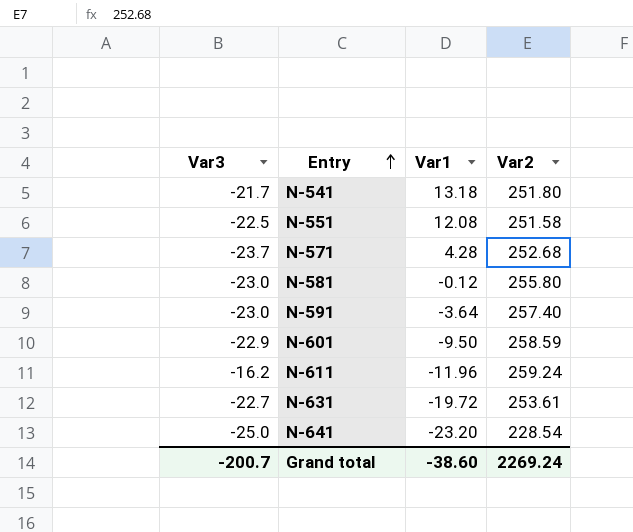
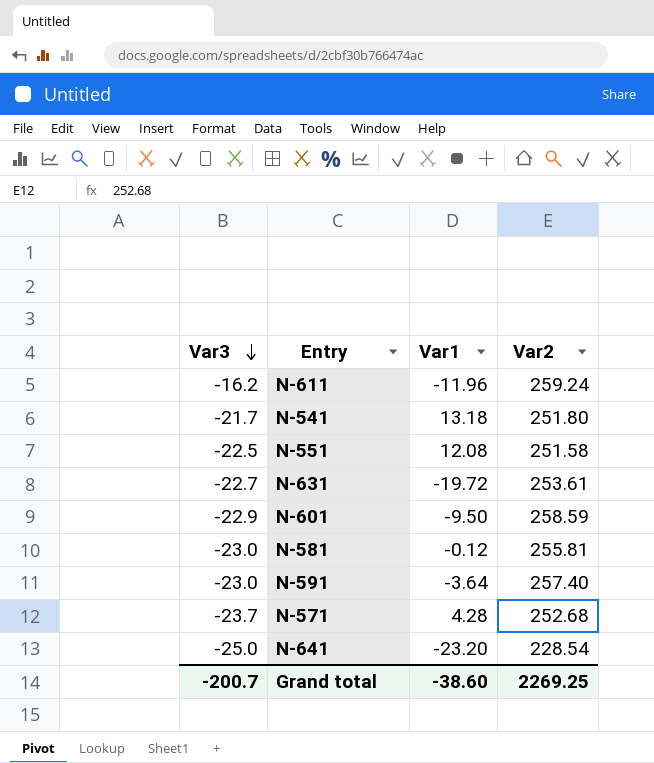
row order: Entry ascending -> Var3 descending
N-581 | Var2: 255.80 -> 255.81
Grand total | Var2: 2269.24 -> 2269.25

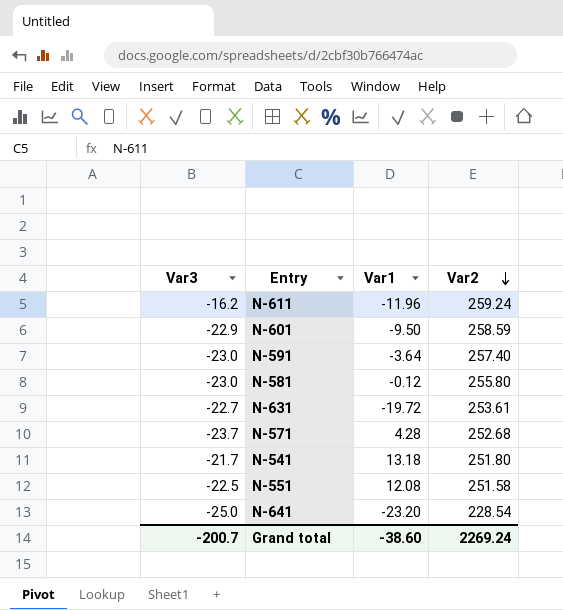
row order: Var3 descending -> Var2 descending
N-581 | Var2: 255.81 -> 255.80
Grand total | Var2: 2269.25 -> 2269.24

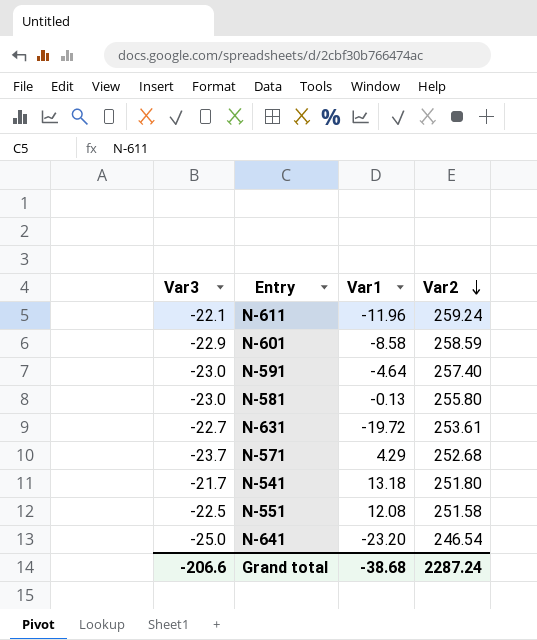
N-611 | Var3: -16.2 -> -22.1
N-601 | Var1: -9.50 -> -8.58
N-591 | Var1: -3.64 -> -4.64
N-581 | Var1: -0.12 -> -0.13
N-571 | Var1: 4.28 -> 4.29
N-641 | Var2: 228.54 -> 246.54
Grand total | Var3: -200.7 -> -206.6
Grand total | Var1: -38.60 -> -38.68
Grand total | Var2: 2269.24 -> 2287.24

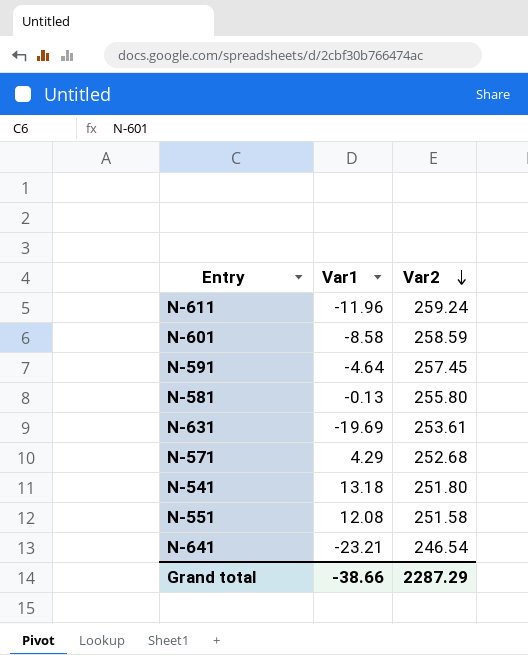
column Var3 | position: 1 -> none
N-591 | Var2: 257.40 -> 257.45
N-631 | Var1: -19.72 -> -19.69
N-641 | Var1: -23.20 -> -23.21
Grand total | Var1: -38.68 -> -38.66
Grand total | Var2: 2287.24 -> 2287.29

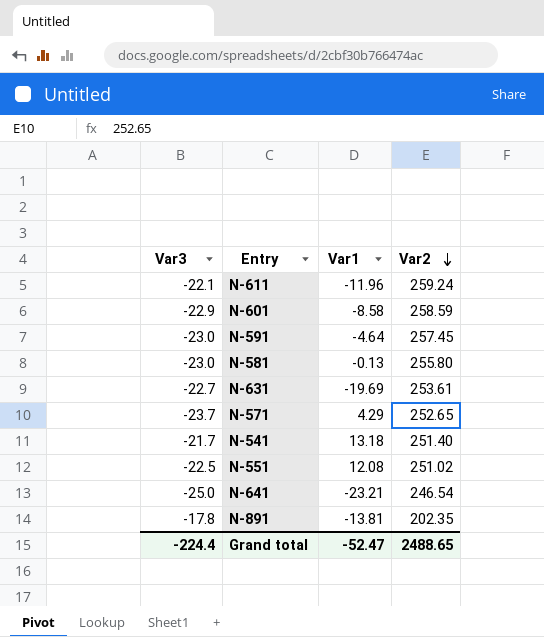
column Var3 | position: none -> 1
N-571 | Var2: 252.68 -> 252.65
N-541 | Var2: 251.80 -> 251.40
N-551 | Var2: 251.58 -> 251.02
row N-891: none -> -17.8 | -13.81 | 202.35
Grand total | Var1: -38.66 -> -52.47
Grand total | Var2: 2287.29 -> 2488.65

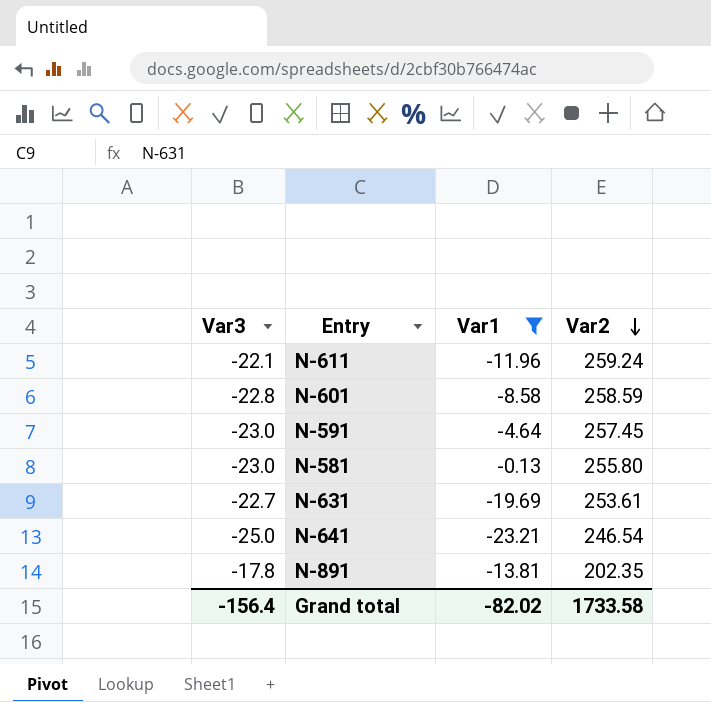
filter: none -> Var1 <= -0.13
N-601 | Var3: -22.9 -> -22.8
Grand total | Var3: -224.4 -> -156.4
Grand total | Var1: -52.47 -> -82.02
Grand total | Var2: 2488.65 -> 1733.58

